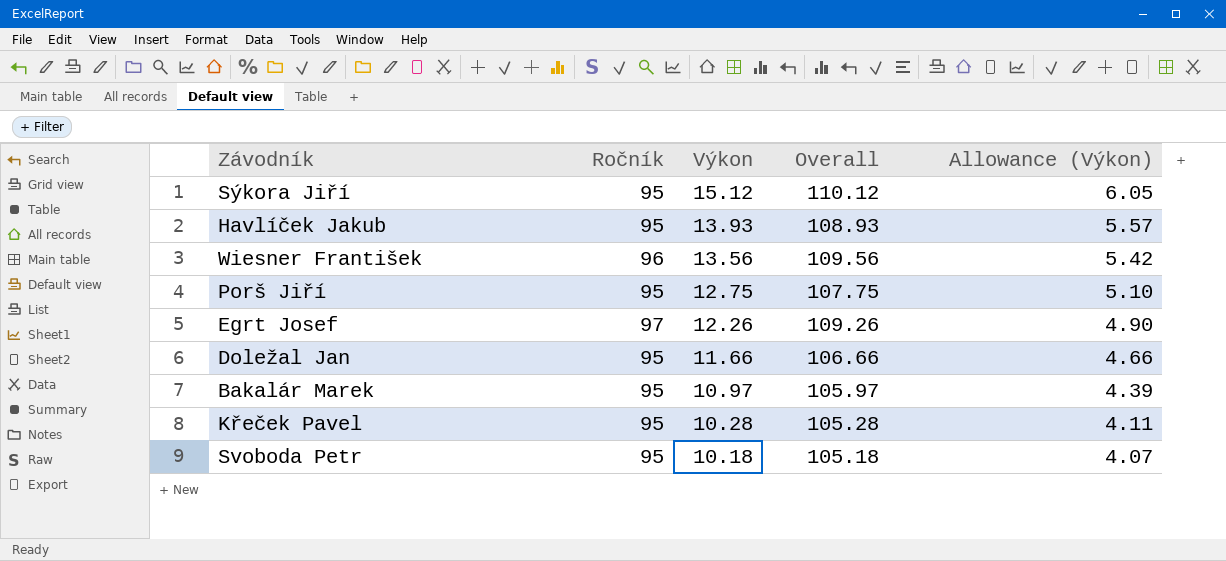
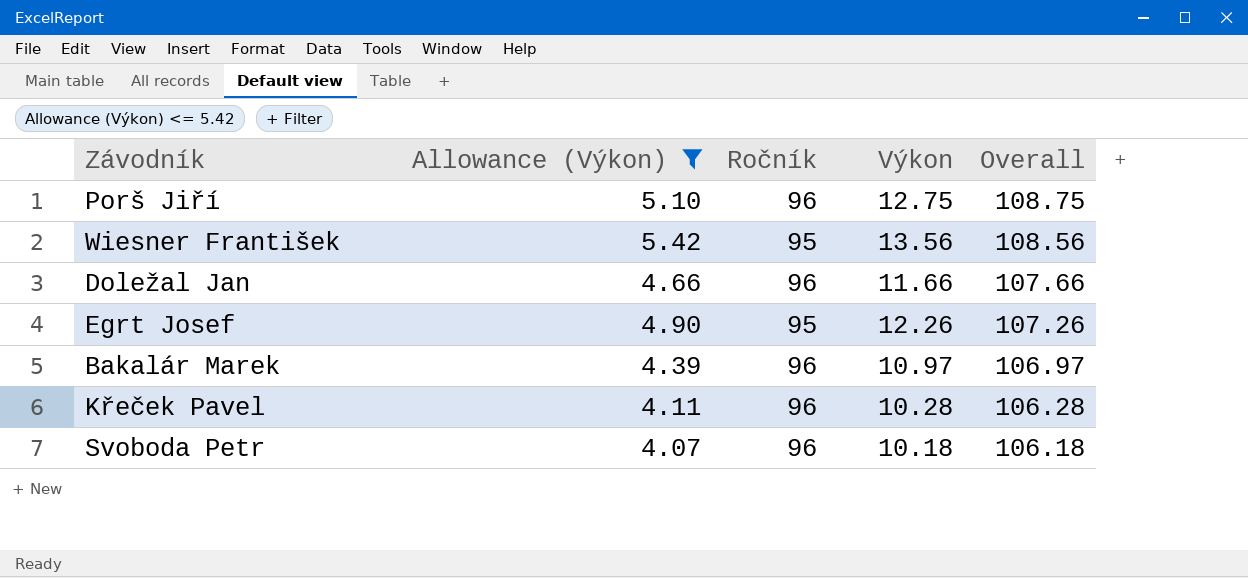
filter: none -> Allowance (Výkon) <= 5.42
row order: Výkon descending -> Overall descending
column Allowance (Výkon) | position: 5 -> 2
Porš Jiří | Ročník: 95 -> 96
Porš Jiří | Overall: 107.75 -> 108.75
Wiesner František | Ročník: 96 -> 95
Wiesner František | Overall: 109.56 -> 108.56
Doležal Jan | Ročník: 95 -> 96
Doležal Jan | Overall: 106.66 -> 107.66
Egrt Josef | Ročník: 97 -> 95
Egrt Josef | Overall: 109.26 -> 107.26
Bakalár Marek | Ročník: 95 -> 96
Bakalár Marek | Overall: 105.97 -> 106.97
Křeček Pavel | Ročník: 95 -> 96
Křeček Pavel | Overall: 105.28 -> 106.28
Svoboda Petr | Ročník: 95 -> 96
Svoboda Petr | Overall: 105.18 -> 106.18

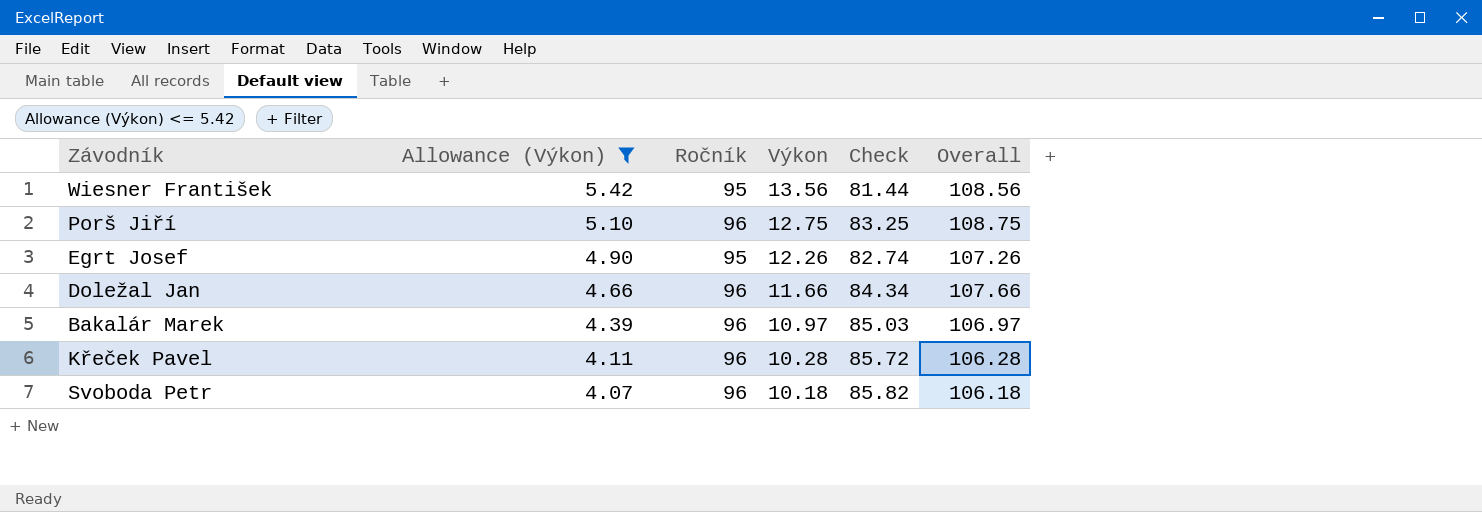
row order: Overall descending -> Allowance (Výkon) descending
column Check | formula: none -> [Ročník] - [Výkon]

